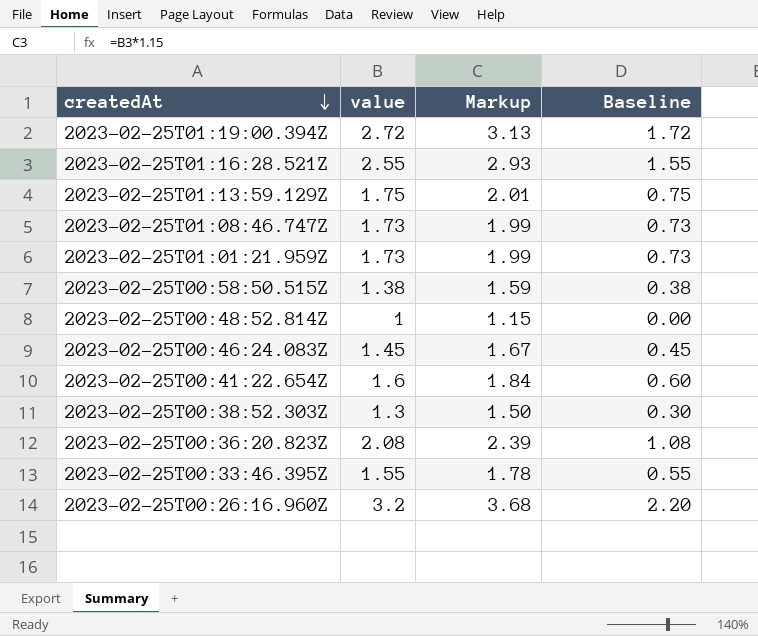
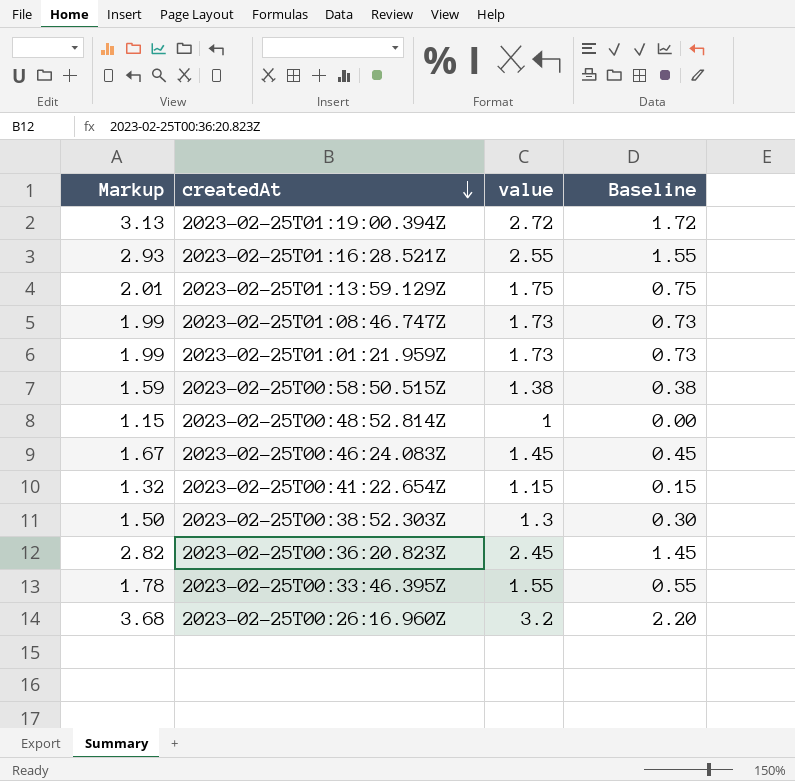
column Markup | position: 3 -> 1
2023-02-25T00:41:22.654Z | Markup: 1.84 -> 1.32
2023-02-25T00:41:22.654Z | value: 1.6 -> 1.15
2023-02-25T00:41:22.654Z | Baseline: 0.60 -> 0.15
2023-02-25T00:36:20.823Z | Markup: 2.39 -> 2.82
2023-02-25T00:36:20.823Z | value: 2.08 -> 2.45
2023-02-25T00:36:20.823Z | Baseline: 1.08 -> 1.45

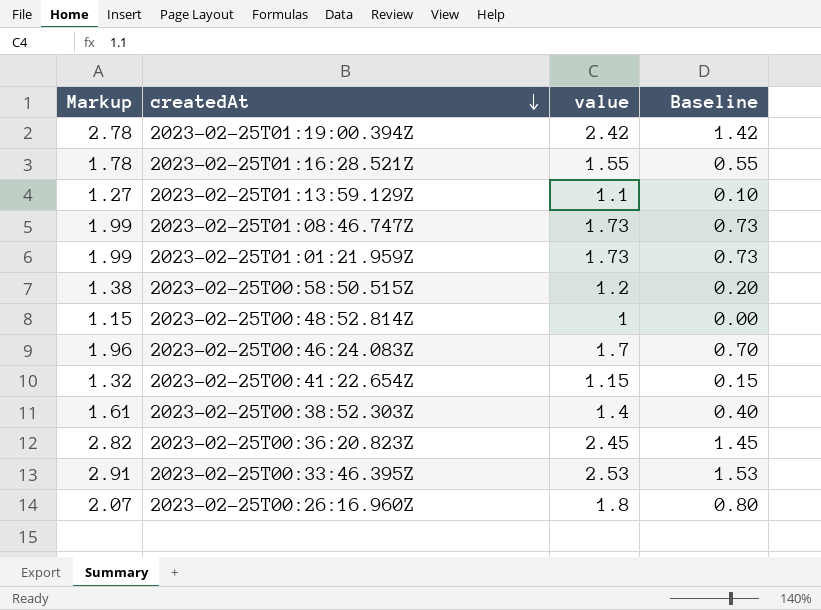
2023-02-25T01:19:00.394Z | Markup: 3.13 -> 2.78
2023-02-25T01:19:00.394Z | value: 2.72 -> 2.42
2023-02-25T01:19:00.394Z | Baseline: 1.72 -> 1.42
2023-02-25T01:16:28.521Z | Markup: 2.93 -> 1.78
2023-02-25T01:16:28.521Z | value: 2.55 -> 1.55
2023-02-25T01:16:28.521Z | Baseline: 1.55 -> 0.55
2023-02-25T01:13:59.129Z | Markup: 2.01 -> 1.27
2023-02-25T01:13:59.129Z | value: 1.75 -> 1.1
2023-02-25T01:13:59.129Z | Baseline: 0.75 -> 0.10
2023-02-25T00:58:50.515Z | Markup: 1.59 -> 1.38
2023-02-25T00:58:50.515Z | value: 1.38 -> 1.2
2023-02-25T00:58:50.515Z | Baseline: 0.38 -> 0.20
2023-02-25T00:46:24.083Z | Markup: 1.67 -> 1.96
2023-02-25T00:46:24.083Z | value: 1.45 -> 1.7
2023-02-25T00:46:24.083Z | Baseline: 0.45 -> 0.70
2023-02-25T00:38:52.303Z | Markup: 1.50 -> 1.61
2023-02-25T00:38:52.303Z | value: 1.3 -> 1.4
2023-02-25T00:38:52.303Z | Baseline: 0.30 -> 0.40
2023-02-25T00:33:46.395Z | Markup: 1.78 -> 2.91
2023-02-25T00:33:46.395Z | value: 1.55 -> 2.53
2023-02-25T00:33:46.395Z | Baseline: 0.55 -> 1.53
2023-02-25T00:26:16.960Z | Markup: 3.68 -> 2.07
2023-02-25T00:26:16.960Z | value: 3.2 -> 1.8
2023-02-25T00:26:16.960Z | Baseline: 2.20 -> 0.80

